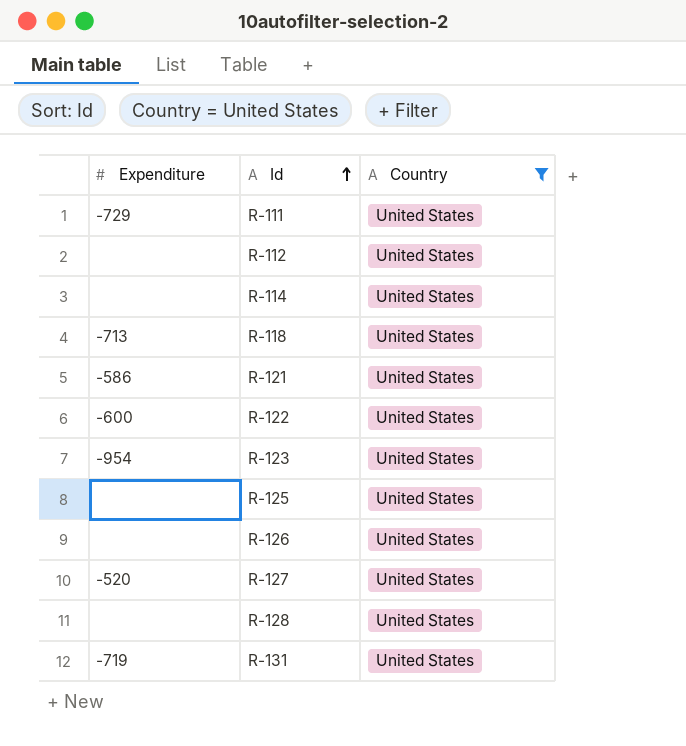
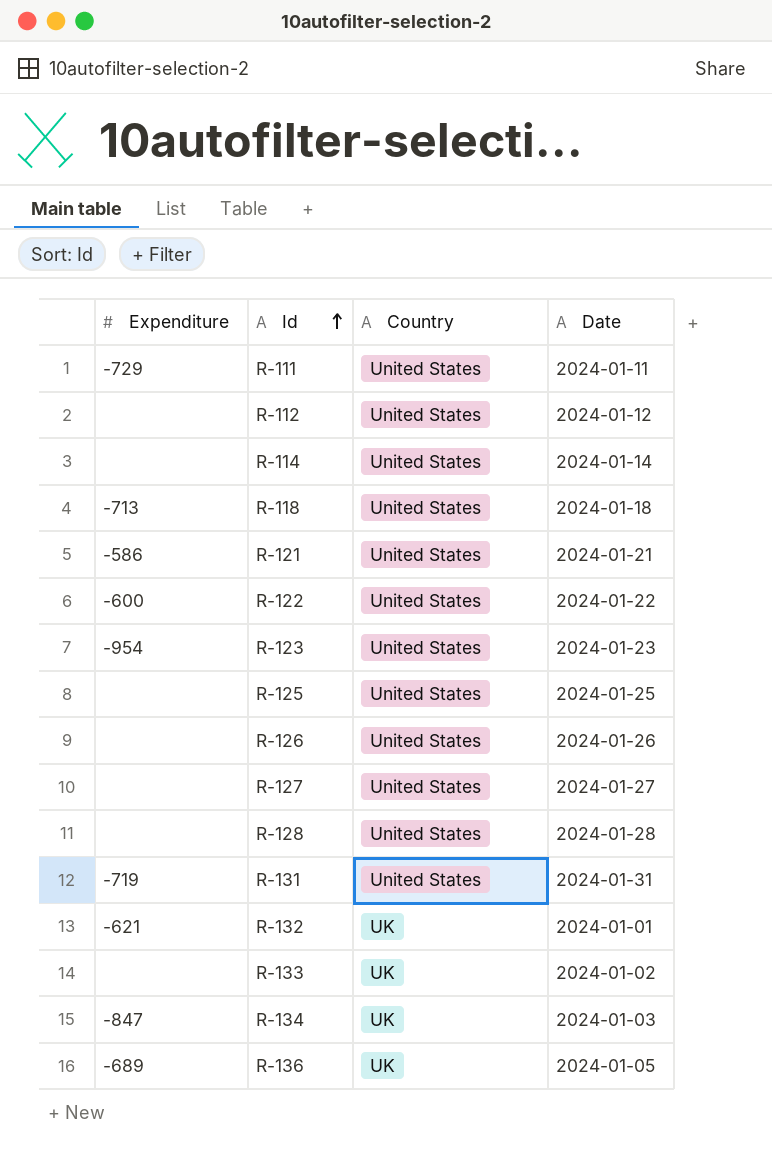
filter: Country = United States -> none
column Date | position: none -> 4
R-127 | Expenditure: -520 -> none

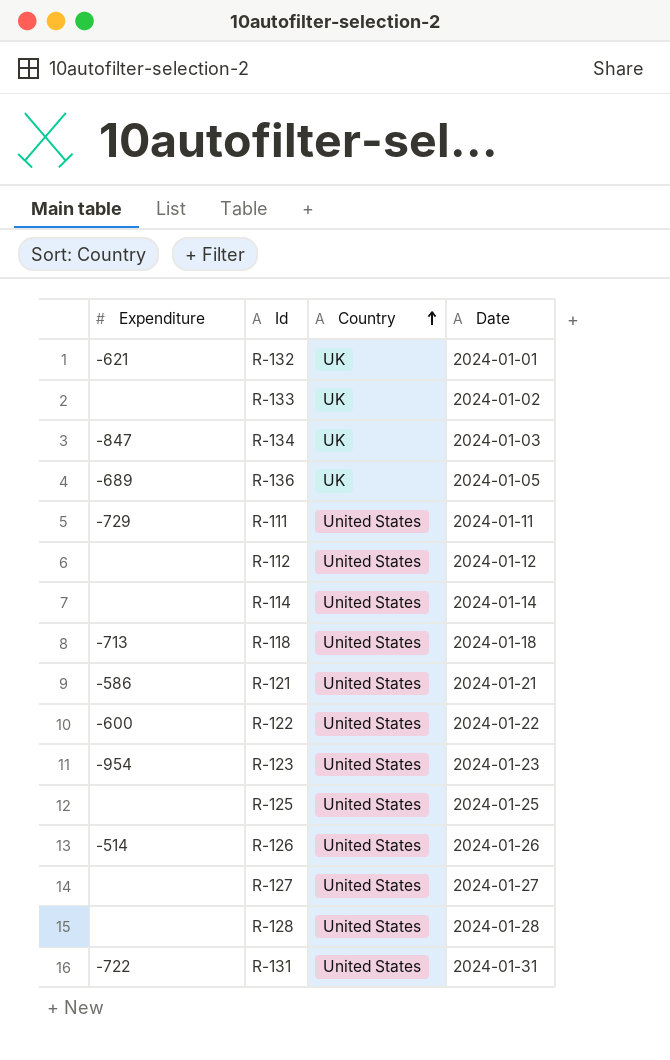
row order: Id ascending -> Country ascending
R-126 | Expenditure: none -> -514
R-131 | Expenditure: -719 -> -722

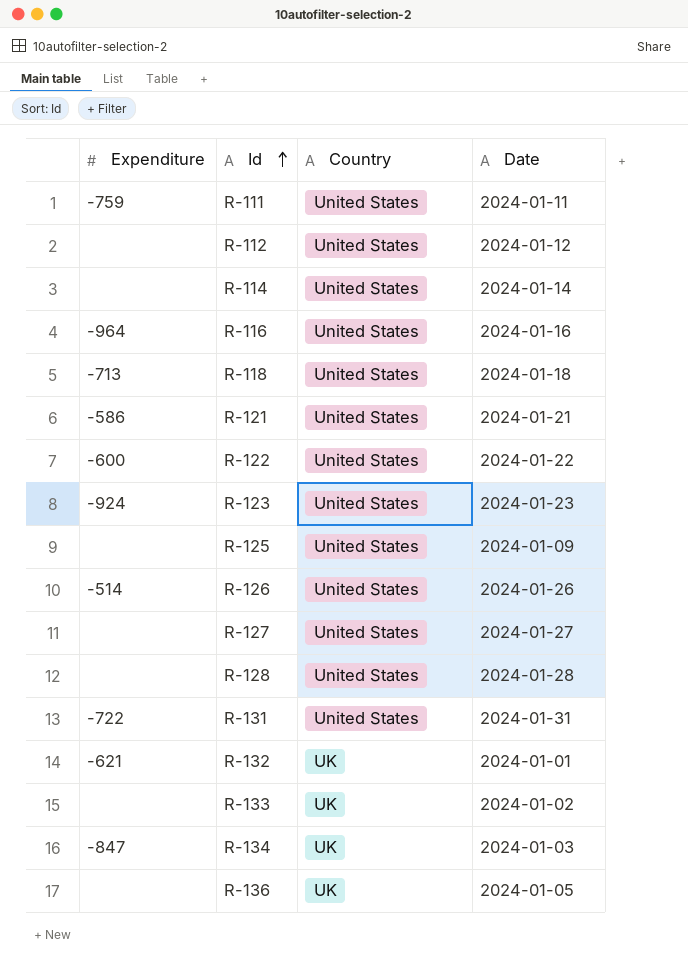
row order: Country ascending -> Id ascending
R-111 | Expenditure: -729 -> -759
row R-116: none -> -964 | United States | 2024-01-16
R-123 | Expenditure: -954 -> -924
R-125 | Date: 2024-01-25 -> 2024-01-09
R-136 | Expenditure: -689 -> none

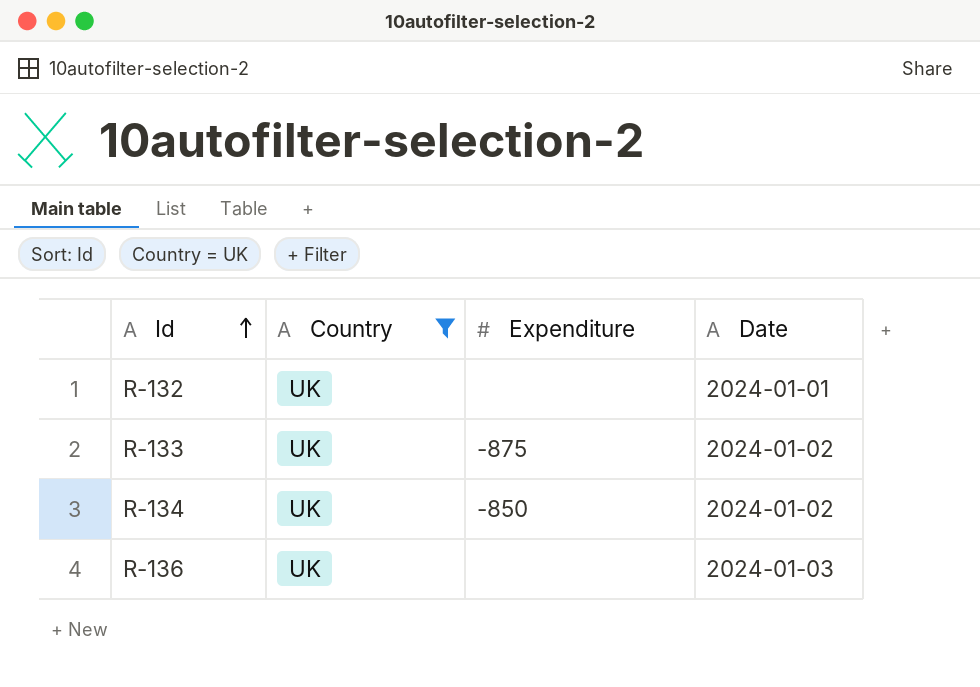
filter: none -> Country = UK
column Expenditure | position: 1 -> 3
R-132 | Expenditure: -621 -> none
R-133 | Expenditure: none -> -875
R-134 | Expenditure: -847 -> -850
R-134 | Date: 2024-01-03 -> 2024-01-02
R-136 | Date: 2024-01-05 -> 2024-01-03

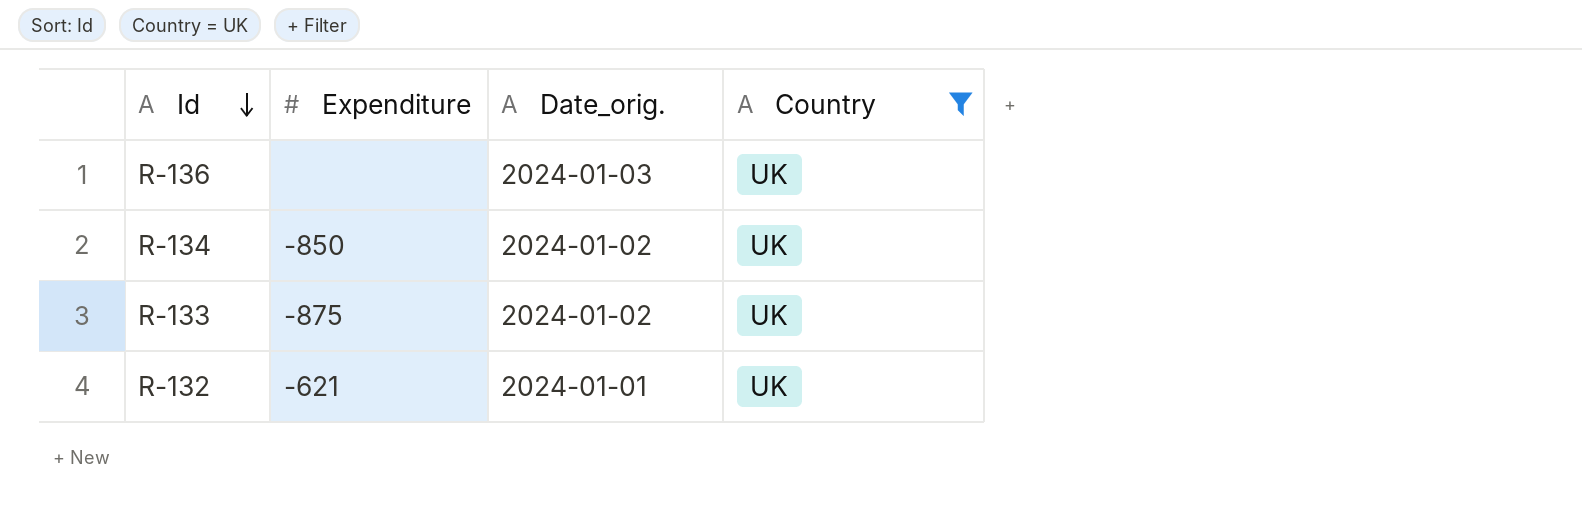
row order: Id ascending -> Id descending
column name: Date -> Date_orig.
column Country | position: 2 -> 4
R-132 | Expenditure: none -> -621

